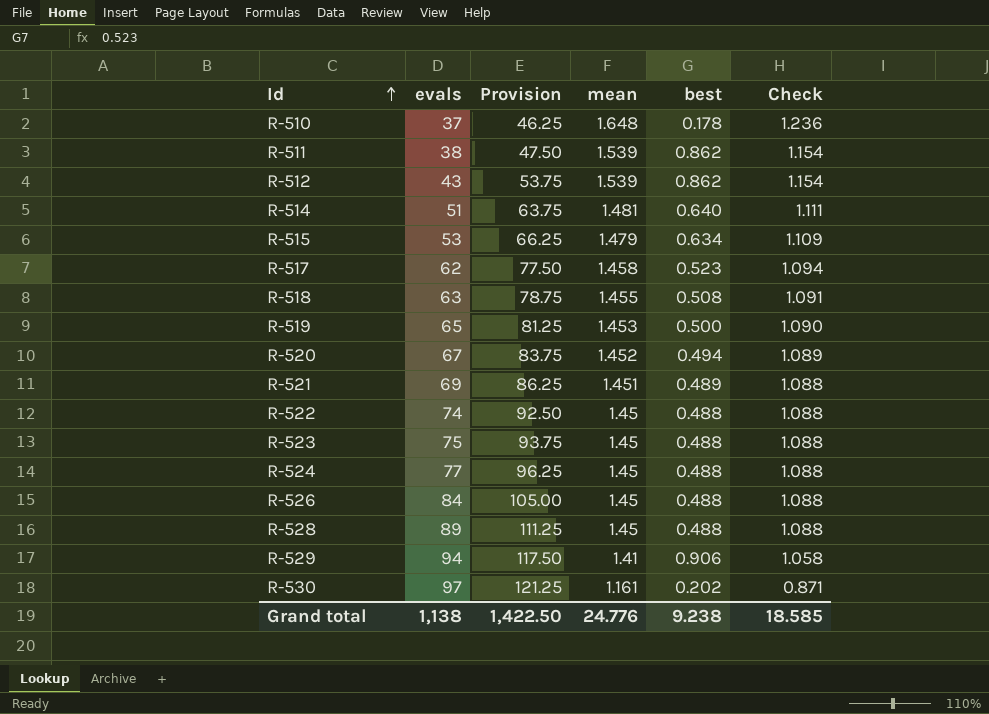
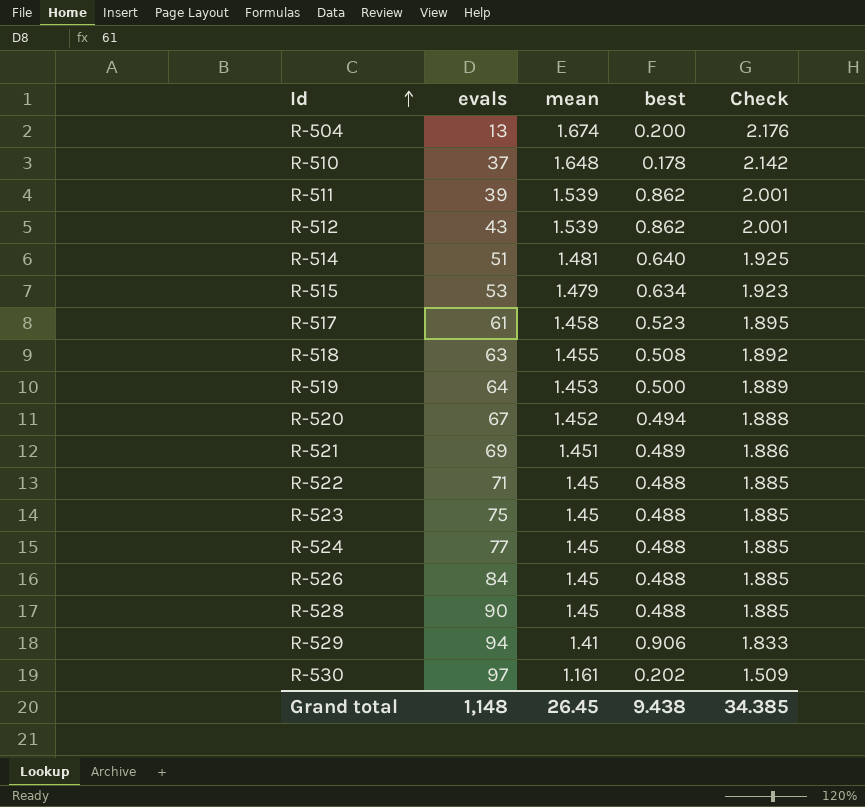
column Provision | formula: [evals] * 1.25 -> none
column Check | formula: [mean] * 0.75 -> [mean] * 1.3
row R-504: none -> 13 | 1.674 | 0.200 | 2.176
R-511 | evals: 38 -> 39
R-517 | evals: 62 -> 61
R-519 | evals: 65 -> 64
R-522 | evals: 74 -> 71
R-528 | evals: 89 -> 90
Grand total | evals: 1,138 -> 1,148
Grand total | mean: 24.776 -> 26.45
Grand total | best: 9.238 -> 9.438
Grand total | Check: 18.585 -> 34.385

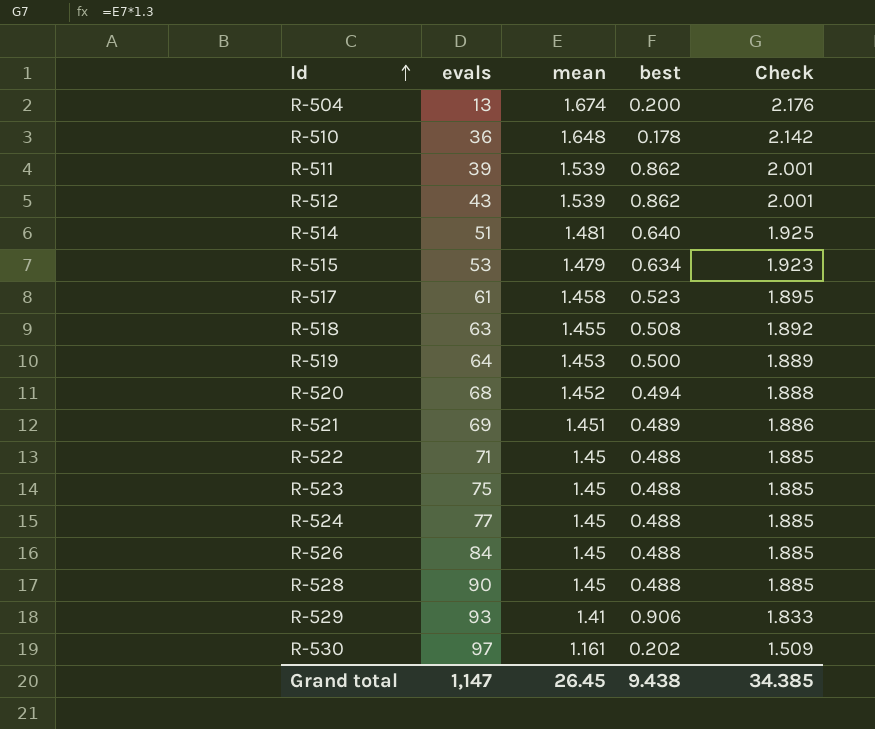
R-510 | evals: 37 -> 36
R-520 | evals: 67 -> 68
R-529 | evals: 94 -> 93
Grand total | evals: 1,148 -> 1,147

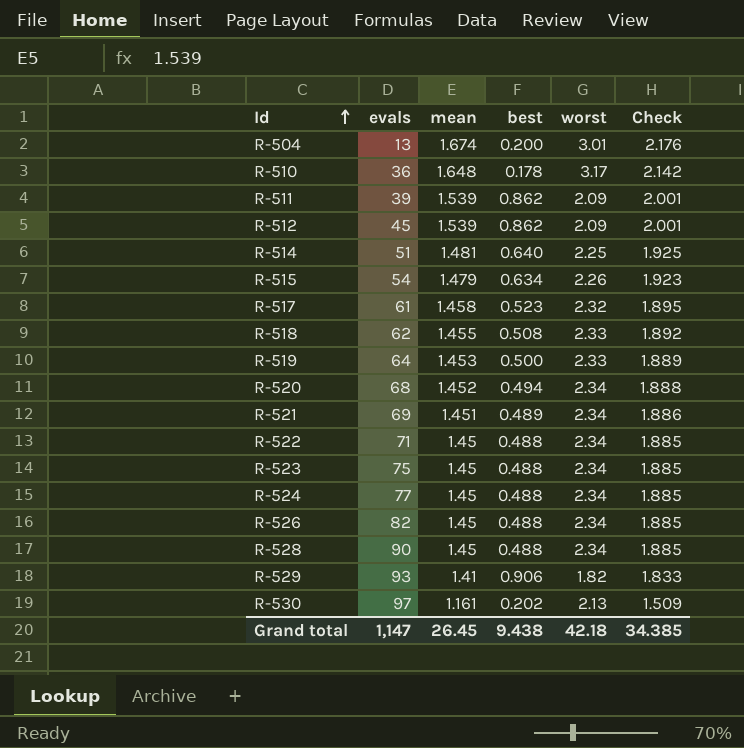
column worst | position: none -> 5
R-512 | evals: 43 -> 45
R-515 | evals: 53 -> 54
R-518 | evals: 63 -> 62
R-526 | evals: 84 -> 82

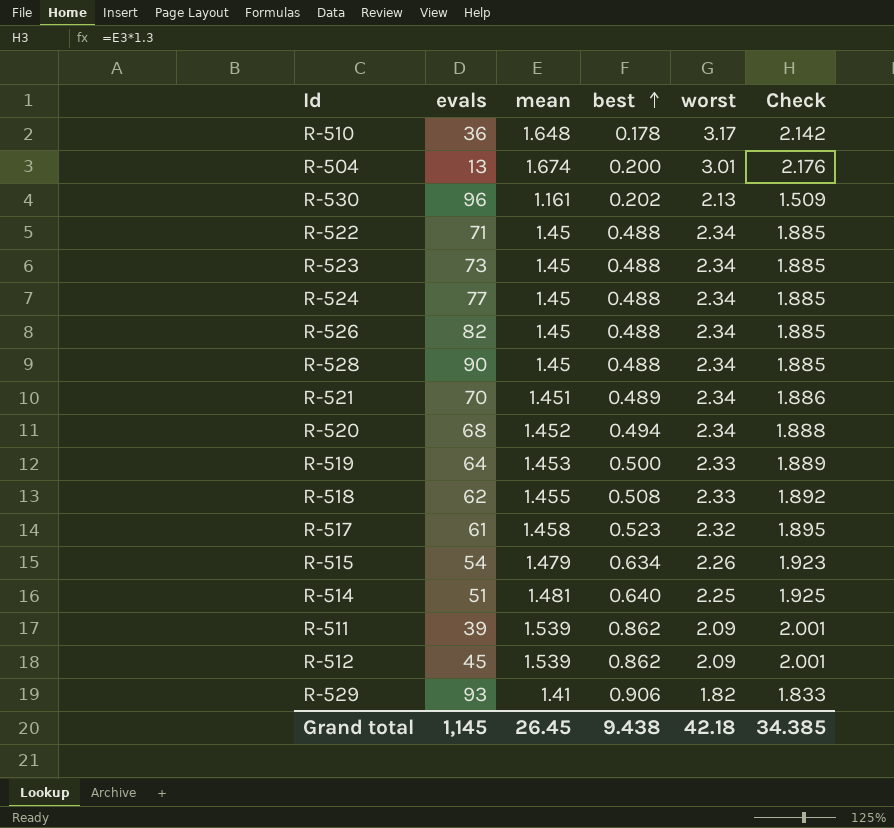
row order: Id ascending -> best ascending
R-530 | evals: 97 -> 96
R-523 | evals: 75 -> 73
R-521 | evals: 69 -> 70
Grand total | evals: 1,147 -> 1,145

